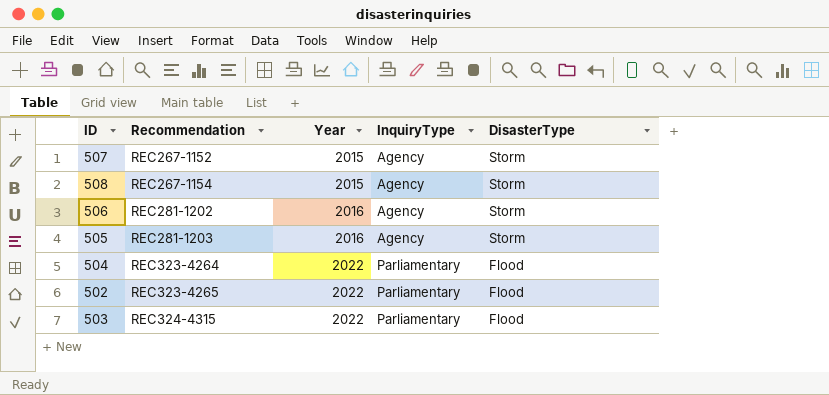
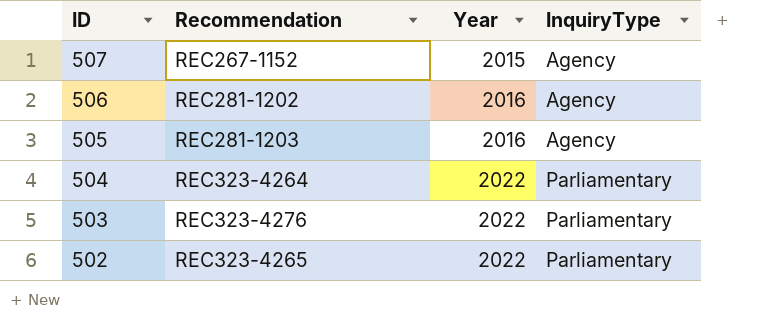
row order: Recommendation ascending -> ID descending
column DisasterType | position: 5 -> none
row 508: REC267-1154 | 2015 | Agency | Storm -> none
503 | Recommendation: REC324-4315 -> REC323-4276

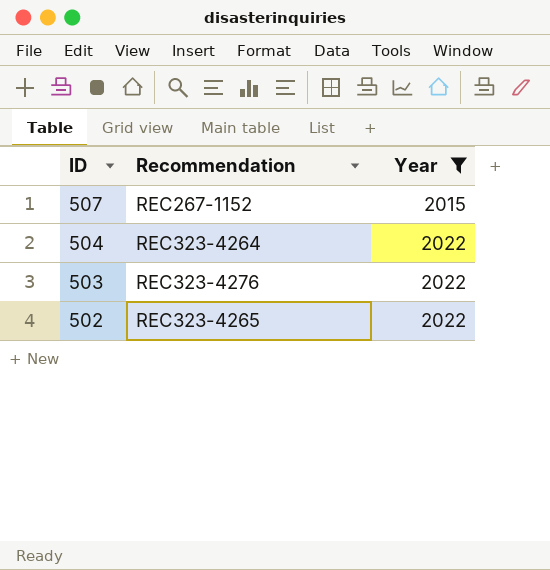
filter: none -> Year != 2016
column InquiryType | position: 4 -> none

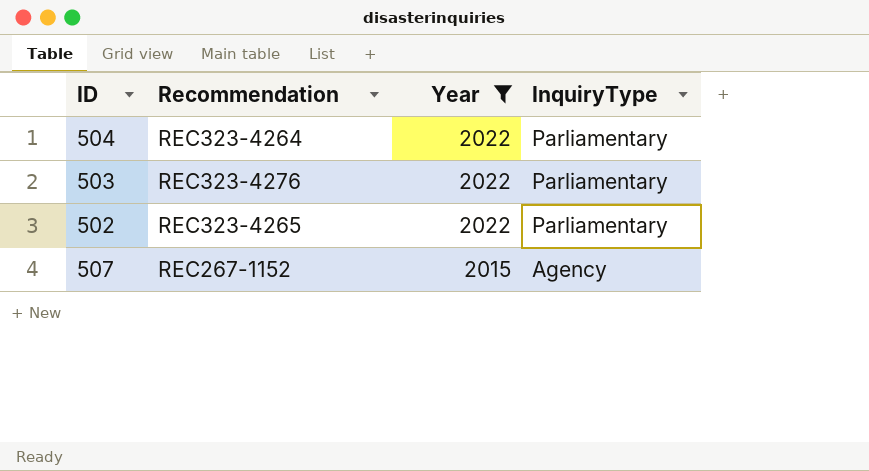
row order: ID descending -> Year descending
column InquiryType | position: none -> 4

